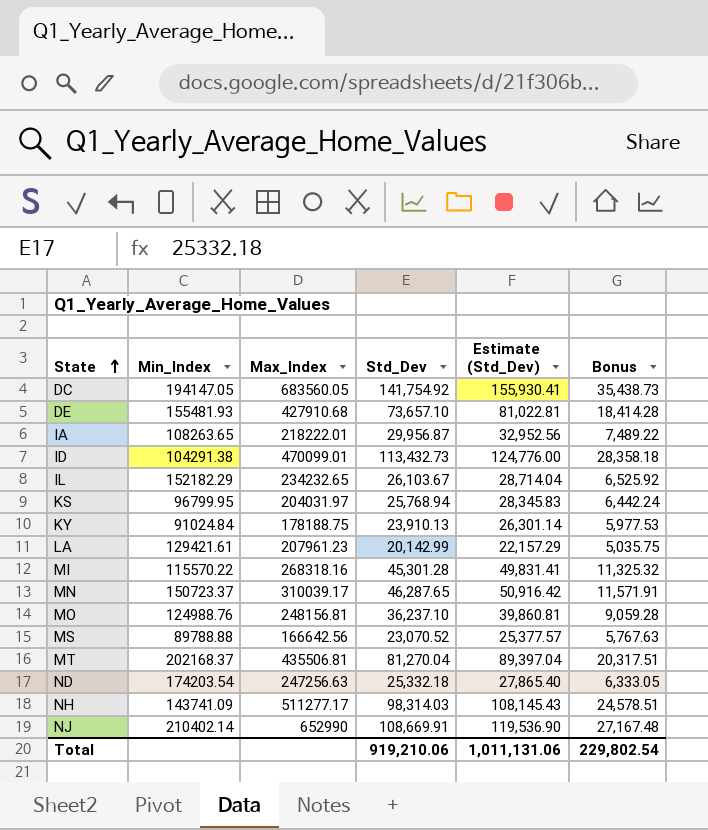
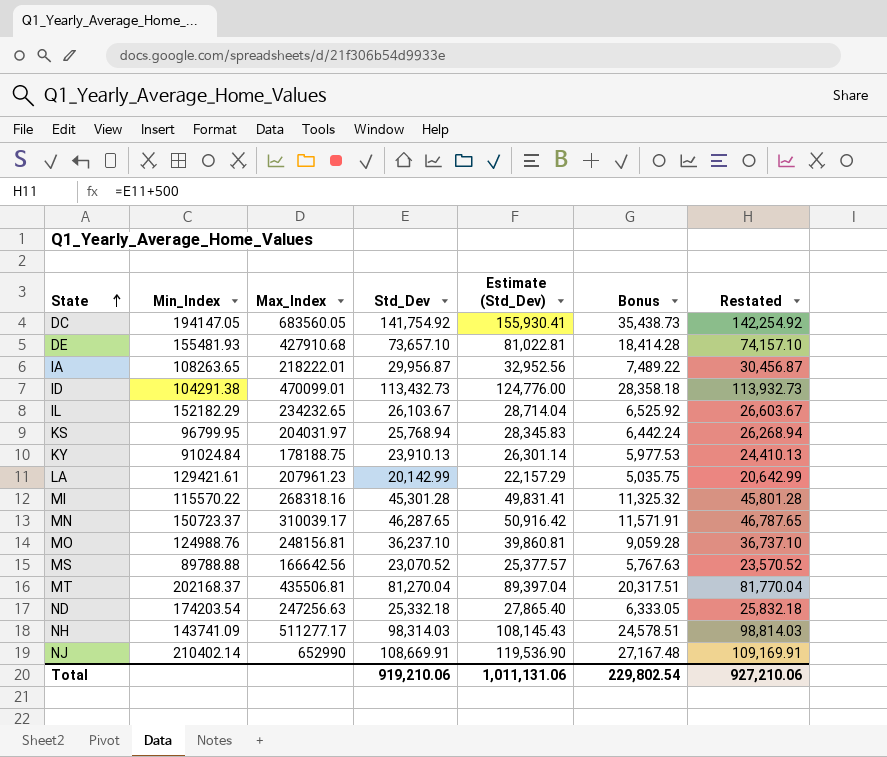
column Restated | formula: none -> [Std_Dev] + 500

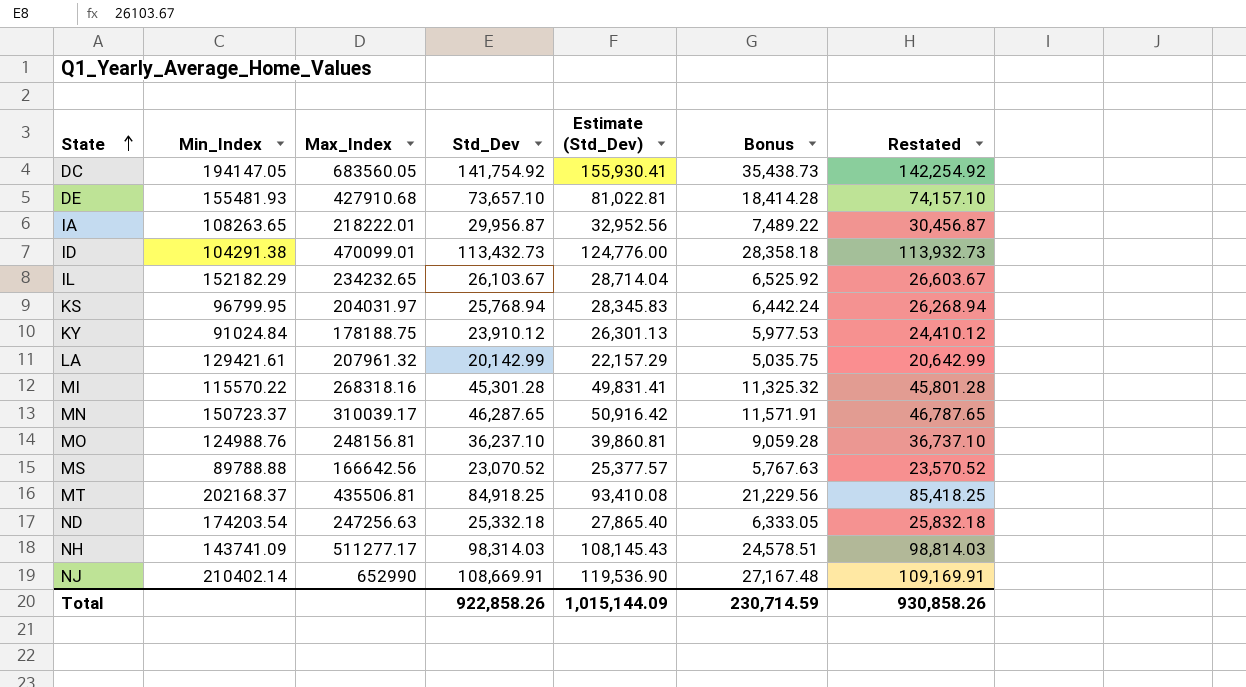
KY | Std_Dev: 23,910.13 -> 23,910.12
KY | Estimate (Std_Dev): 26,301.14 -> 26,301.13
KY | Restated: 24,410.13 -> 24,410.12
LA | Max_Index: 207961.23 -> 207961.32
MT | Std_Dev: 81,270.04 -> 84,918.25
MT | Estimate (Std_Dev): 89,397.04 -> 93,410.08
MT | Bonus: 20,317.51 -> 21,229.56
MT | Restated: 81,770.04 -> 85,418.25
Total | Std_Dev: 919,210.06 -> 922,858.26
Total | Estimate (Std_Dev): 1,011,131.06 -> 1,015,144.09
Total | Bonus: 229,802.54 -> 230,714.59
Total | Restated: 927,210.06 -> 930,858.26

